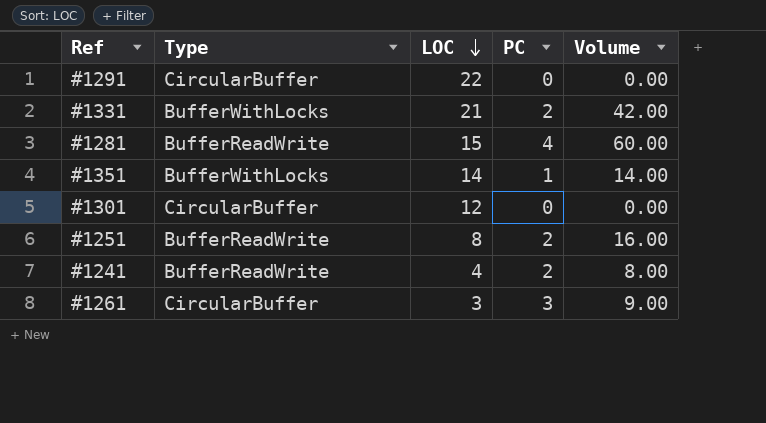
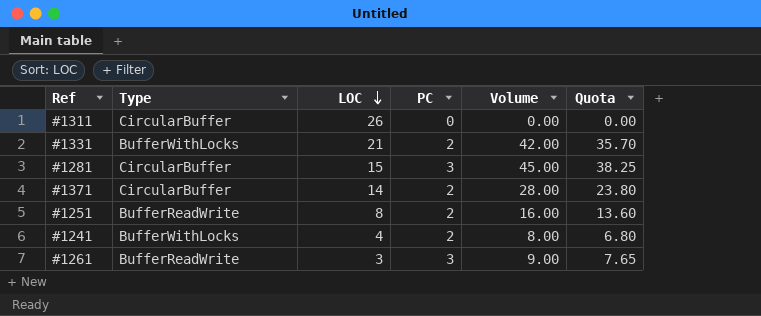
column Quota | formula: none -> [Volume] * 0.85
row #1291: CircularBuffer | 22 | 0 | 0.00 -> none
row #1351: BufferWithLocks | 14 | 1 | 14.00 -> none
row #1301: CircularBuffer | 12 | 0 | 0.00 -> none
row #1311: none -> CircularBuffer | 26 | 0 | 0.00 | 0.00
#1281 | Type: BufferReadWrite -> CircularBuffer
#1281 | PC: 4 -> 3
#1281 | Volume: 60.00 -> 45.00
row #1371: none -> CircularBuffer | 14 | 2 | 28.00 | 23.80
#1241 | Type: BufferReadWrite -> BufferWithLocks
#1261 | Type: CircularBuffer -> BufferReadWrite

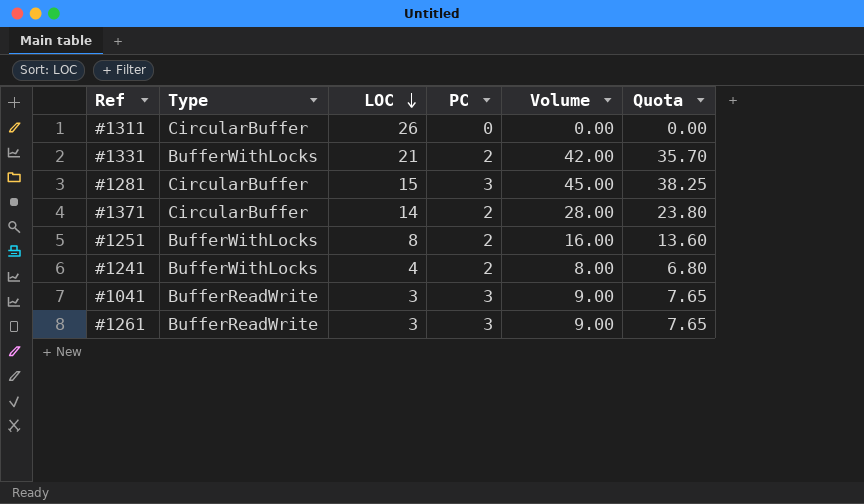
#1251 | Type: BufferReadWrite -> BufferWithLocks
row #1041: none -> BufferReadWrite | 3 | 3 | 9.00 | 7.65

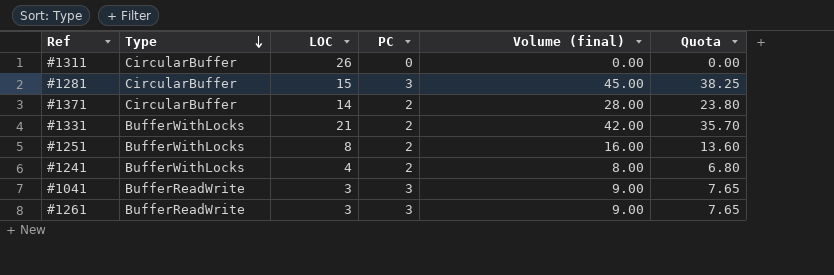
row order: LOC descending -> Type descending
column name: Volume -> Volume (final)

